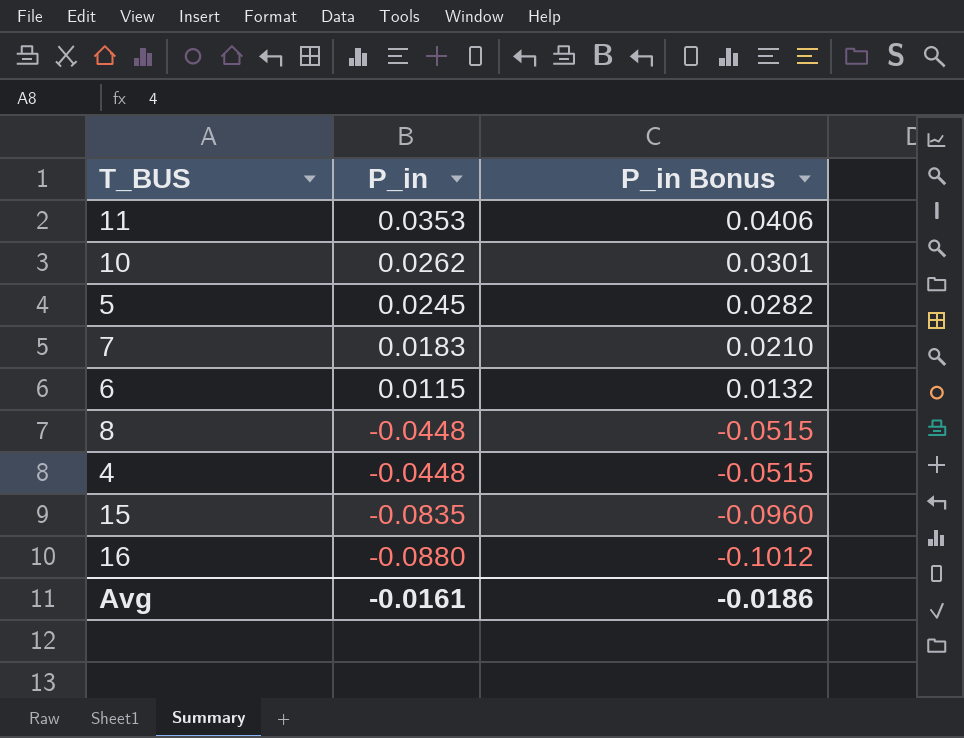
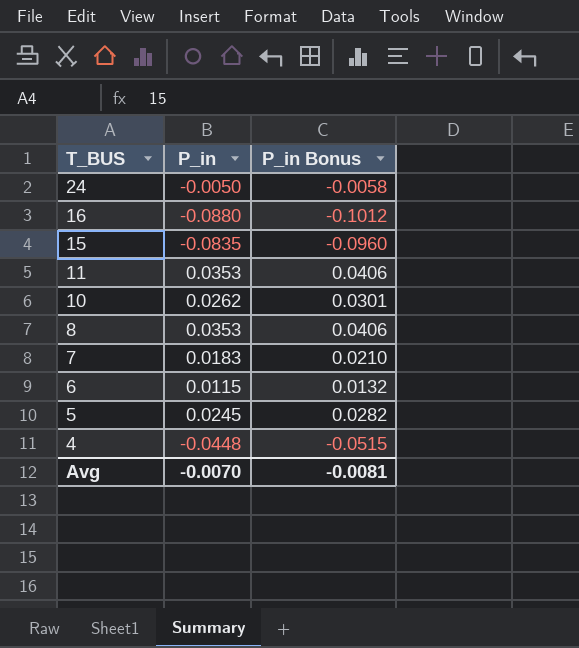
row order: P_in descending -> T_BUS descending
row 24: none -> -0.0050 | -0.0058
8 | P_in: -0.0448 -> 0.0353
8 | P_in Bonus: -0.0515 -> 0.0406
Avg | P_in: -0.0161 -> -0.0070
Avg | P_in Bonus: -0.0186 -> -0.0081

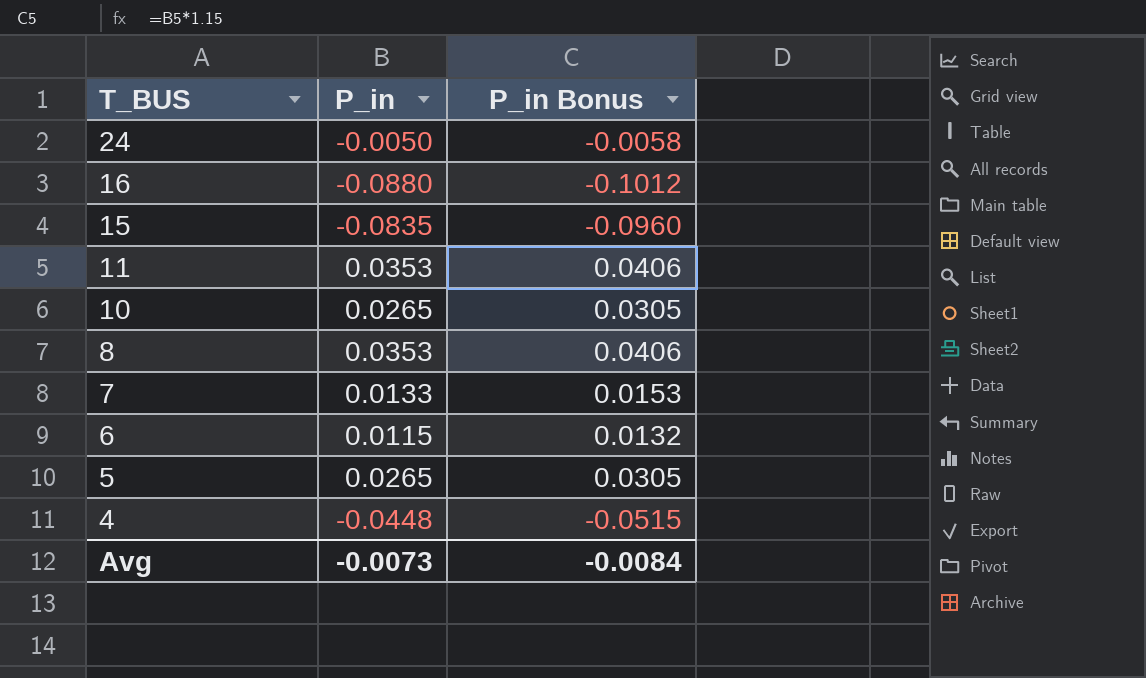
10 | P_in: 0.0262 -> 0.0265
10 | P_in Bonus: 0.0301 -> 0.0305
7 | P_in: 0.0183 -> 0.0133
7 | P_in Bonus: 0.0210 -> 0.0153
5 | P_in: 0.0245 -> 0.0265
5 | P_in Bonus: 0.0282 -> 0.0305
Avg | P_in: -0.0070 -> -0.0073
Avg | P_in Bonus: -0.0081 -> -0.0084

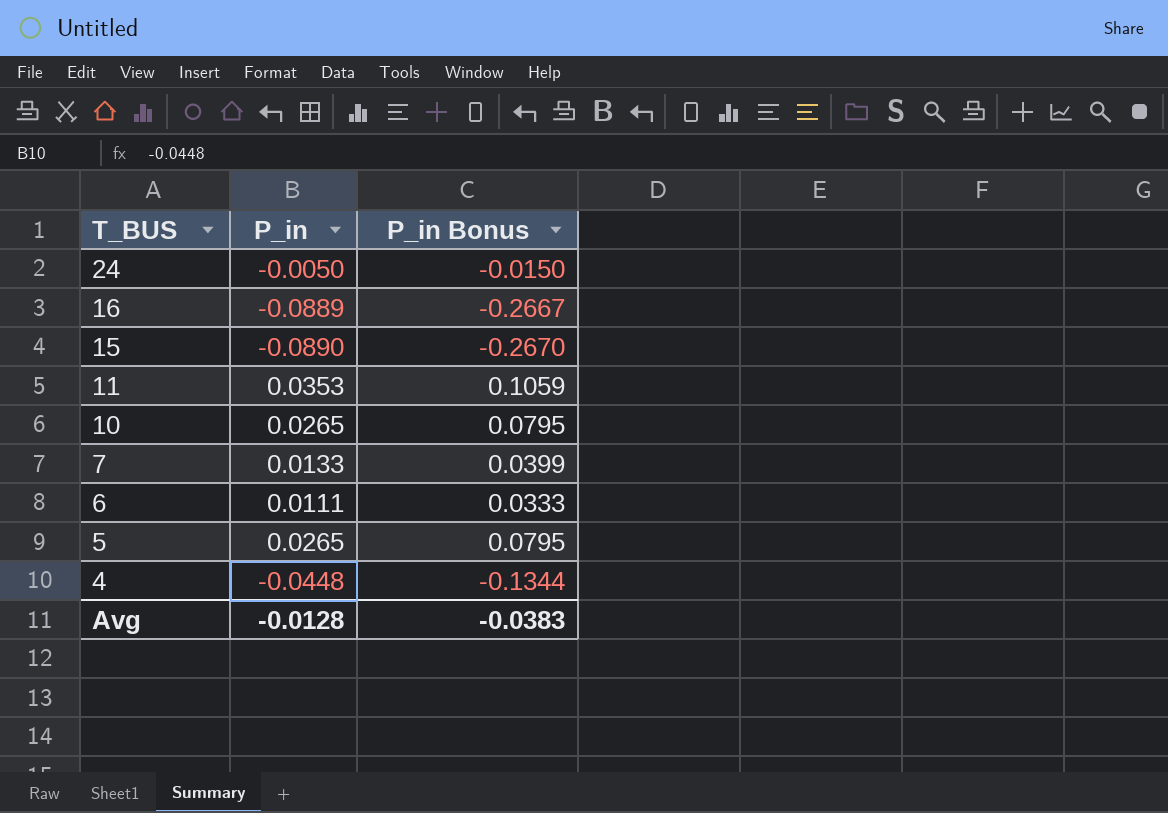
column P_in Bonus | formula: [P_in] * 1.15 -> [P_in] * 3
row 8: 0.0353 | 0.0406 -> none
16 | P_in: -0.0880 -> -0.0889
15 | P_in: -0.0835 -> -0.0890
6 | P_in: 0.0115 -> 0.0111
Avg | P_in: -0.0073 -> -0.0128
Avg | P_in Bonus: -0.0084 -> -0.0383

